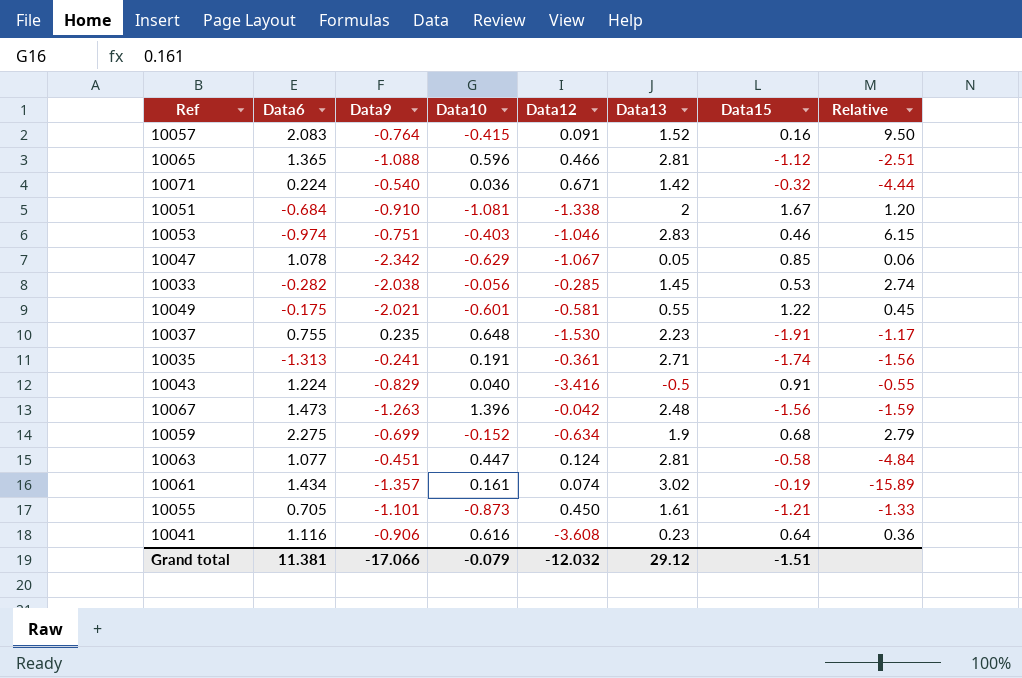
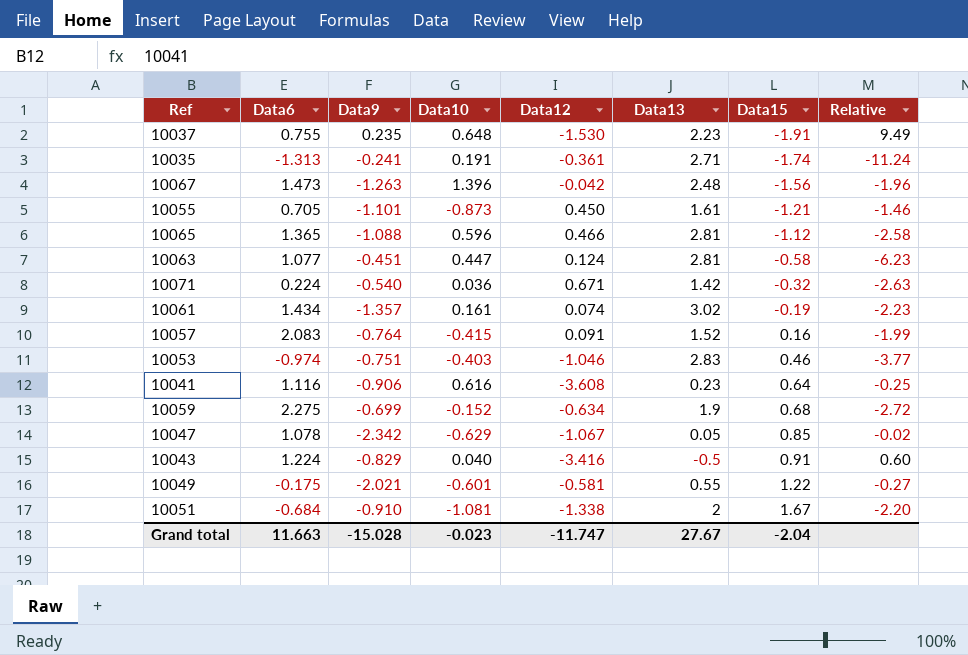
row order: none -> Data15 ascending
column Relative | formula: [Data13] / [Data15] -> [Data13] / [Data9]
row 10033: -0.282 | -2.038 | -0.056 | -0.285 | 1.45 | 0.53 | 2.74 -> none
Grand total | Data6: 11.381 -> 11.663
Grand total | Data9: -17.066 -> -15.028
Grand total | Data10: -0.079 -> -0.023
Grand total | Data12: -12.032 -> -11.747
Grand total | Data13: 29.12 -> 27.67
Grand total | Data15: -1.51 -> -2.04

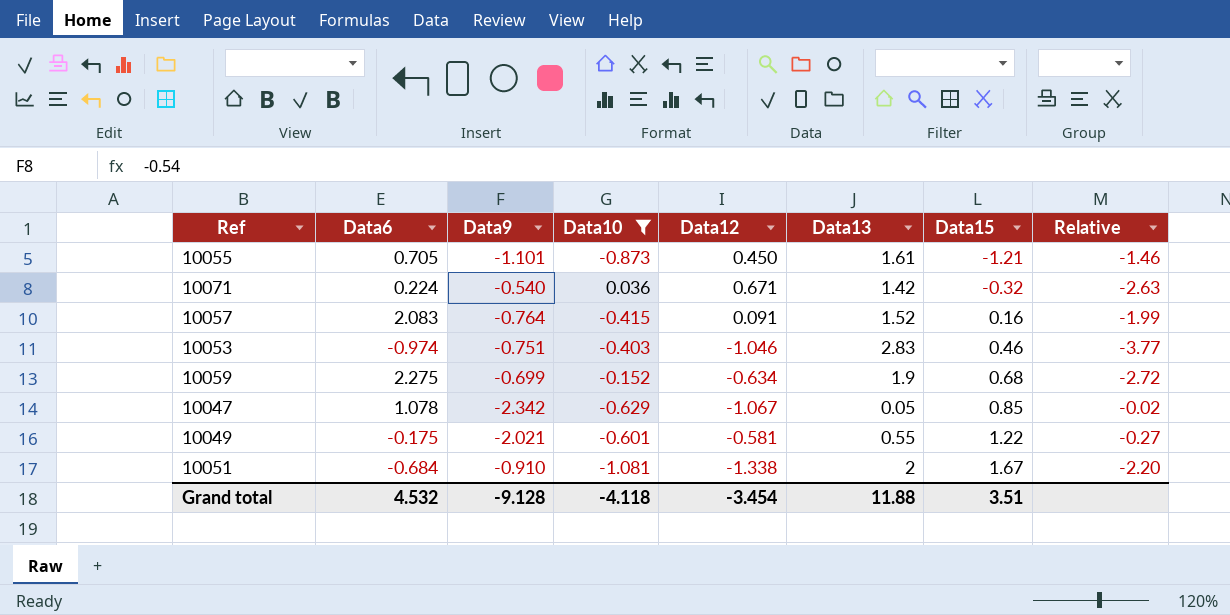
filter: none -> Data10 <= 0.036
Grand total | Data6: 11.663 -> 4.532
Grand total | Data9: -15.028 -> -9.128
Grand total | Data10: -0.023 -> -4.118
Grand total | Data12: -11.747 -> -3.454
Grand total | Data13: 27.67 -> 11.88
Grand total | Data15: -2.04 -> 3.51

